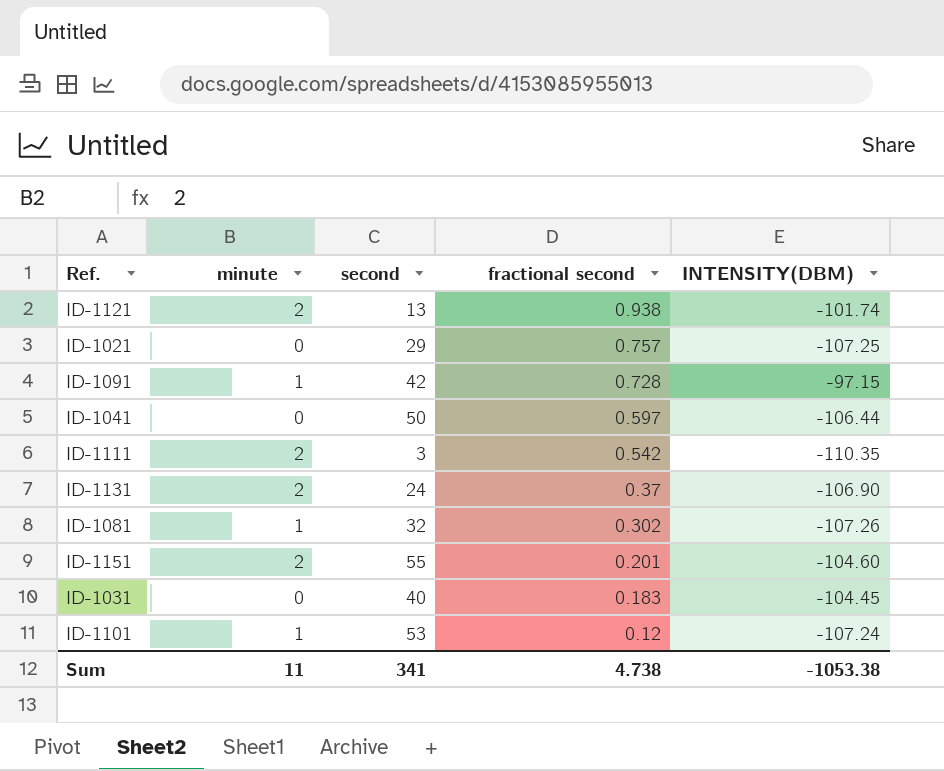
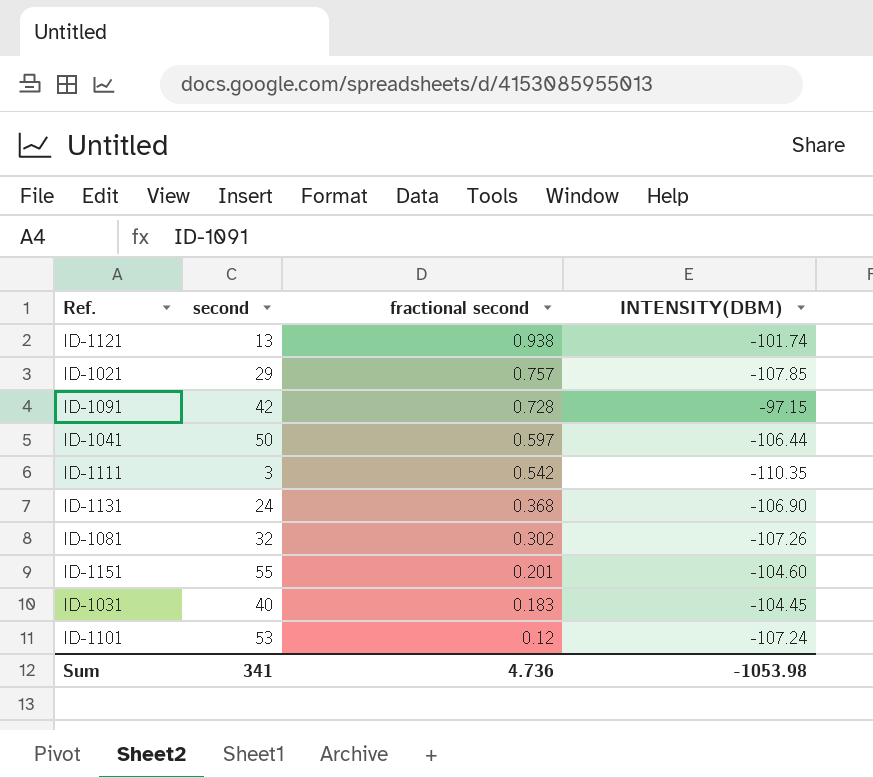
column minute | position: 2 -> none
ID-1021 | INTENSITY(DBM): -107.25 -> -107.85
ID-1131 | fractional second: 0.37 -> 0.368
Sum | fractional second: 4.738 -> 4.736
Sum | INTENSITY(DBM): -1053.38 -> -1053.98

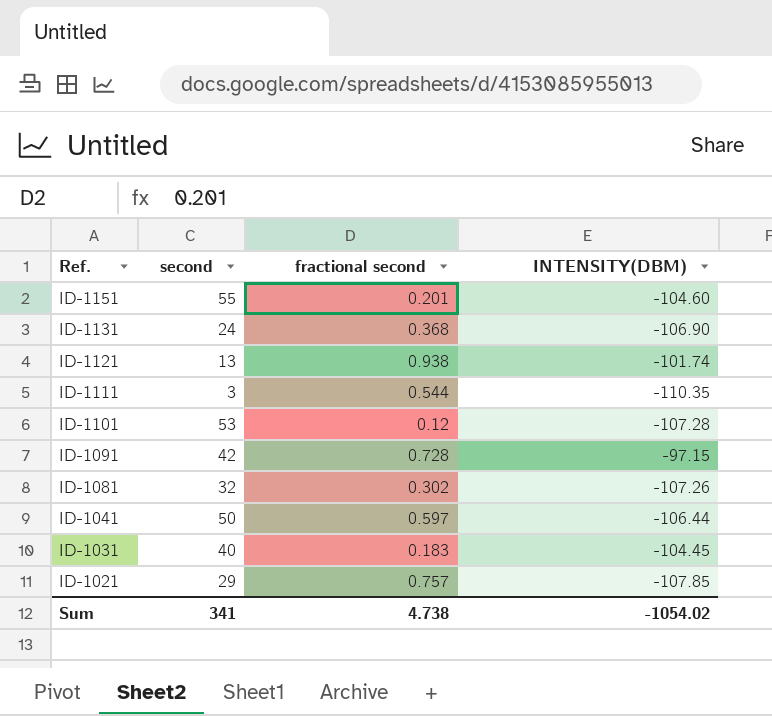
row order: fractional second descending -> Ref. descending
ID-1111 | fractional second: 0.542 -> 0.544
ID-1101 | INTENSITY(DBM): -107.24 -> -107.28
Sum | fractional second: 4.736 -> 4.738
Sum | INTENSITY(DBM): -1053.98 -> -1054.02

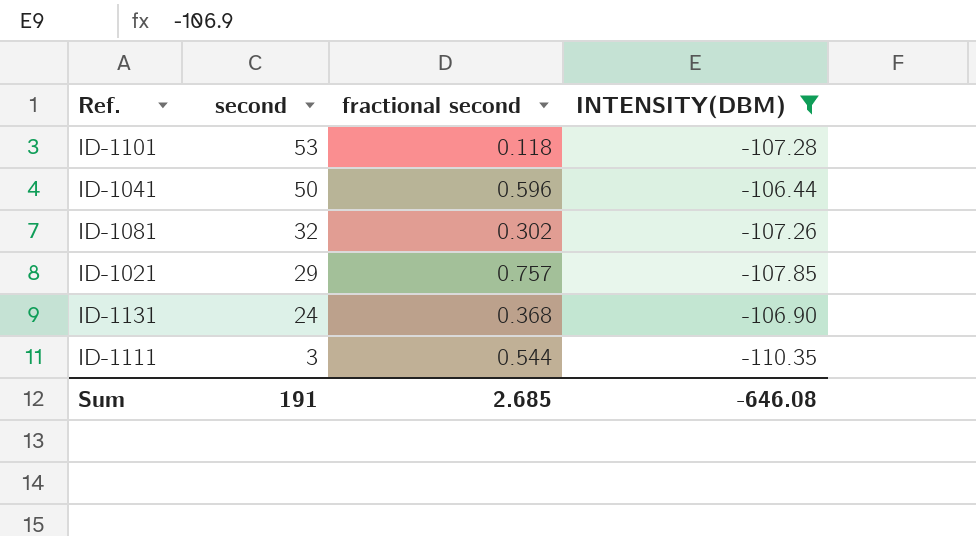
filter: none -> INTENSITY(DBM) <= -106.44
row order: Ref. descending -> second descending
ID-1101 | fractional second: 0.12 -> 0.118
ID-1041 | fractional second: 0.597 -> 0.596
Sum | second: 341 -> 191
Sum | fractional second: 4.738 -> 2.685
Sum | INTENSITY(DBM): -1054.02 -> -646.08

